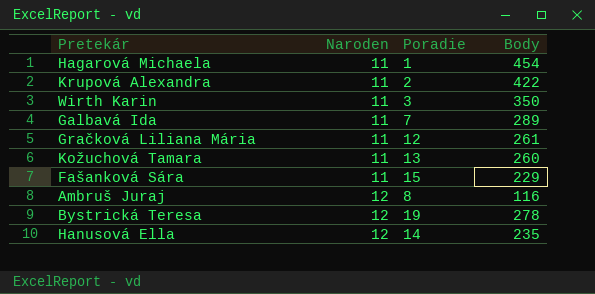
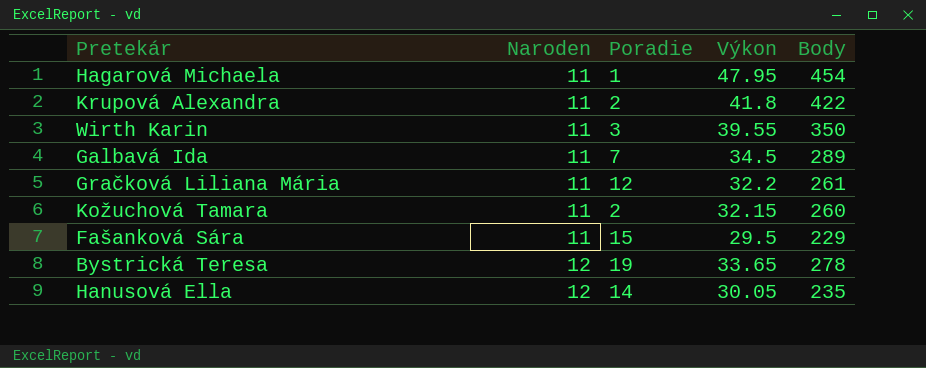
column Výkon | position: none -> 4
row Ambruš Juraj: 12 | 8 | 116 -> none
Kožuchová Tamara | Poradie: 13 -> 2

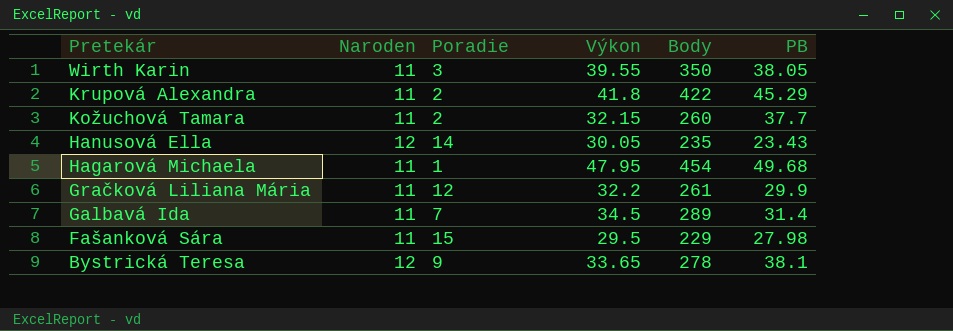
row order: Naroden ascending -> Pretekár descending
column PB | position: none -> 6
Bystrická Teresa | Poradie: 19 -> 9

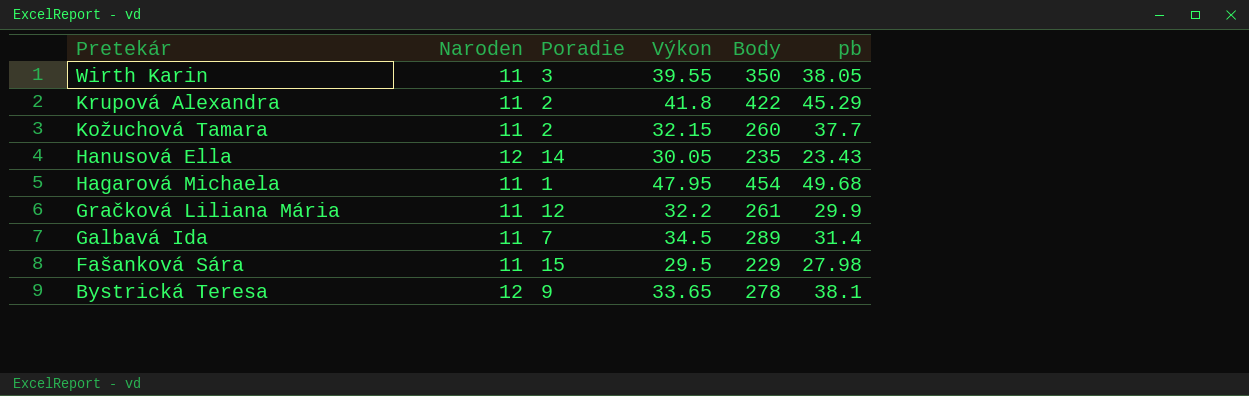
column name: PB -> pb

